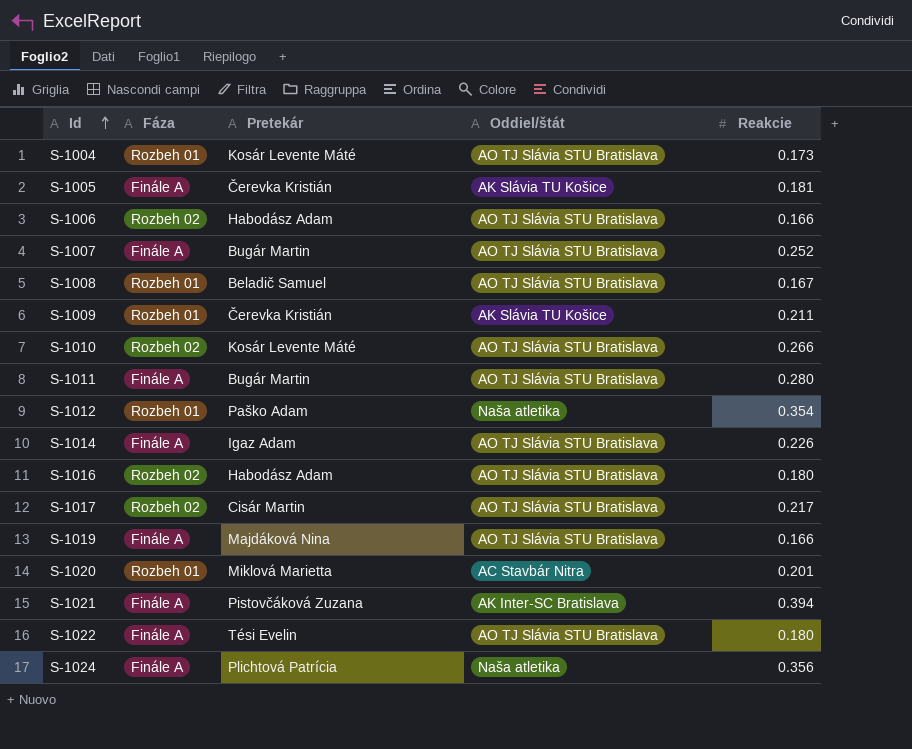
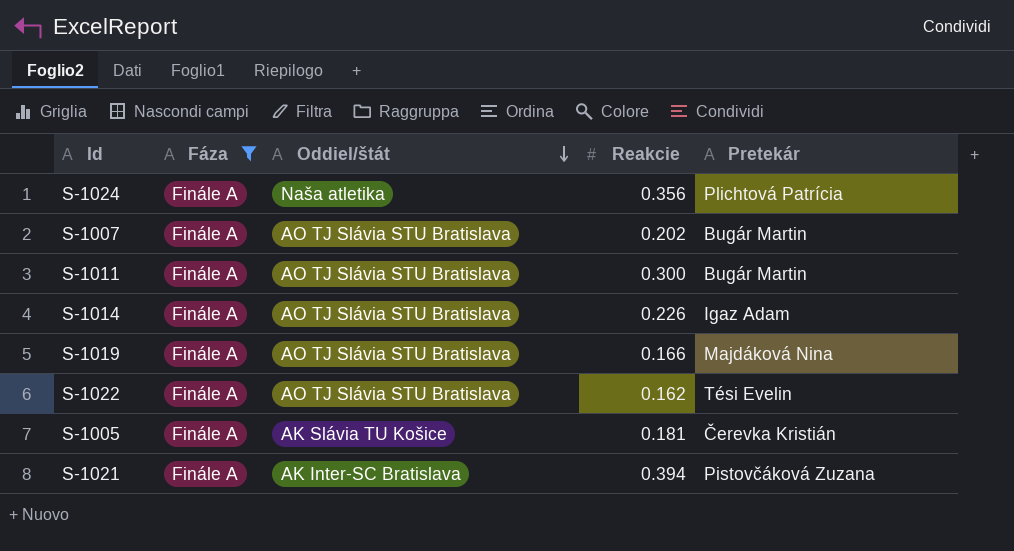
filter: none -> Fáza = Finále A
row order: Id ascending -> Oddiel/štát descending
column Pretekár | position: 3 -> 5
S-1007 | Reakcie: 0.252 -> 0.202
S-1011 | Reakcie: 0.280 -> 0.300
S-1022 | Reakcie: 0.180 -> 0.162

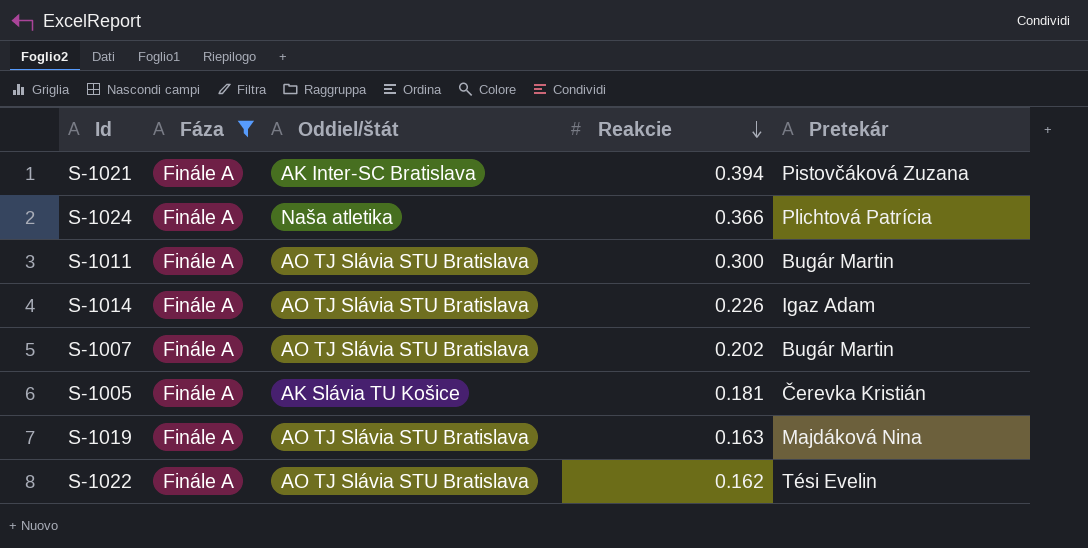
row order: Oddiel/štát descending -> Reakcie descending
S-1024 | Reakcie: 0.356 -> 0.366
S-1019 | Reakcie: 0.166 -> 0.163

